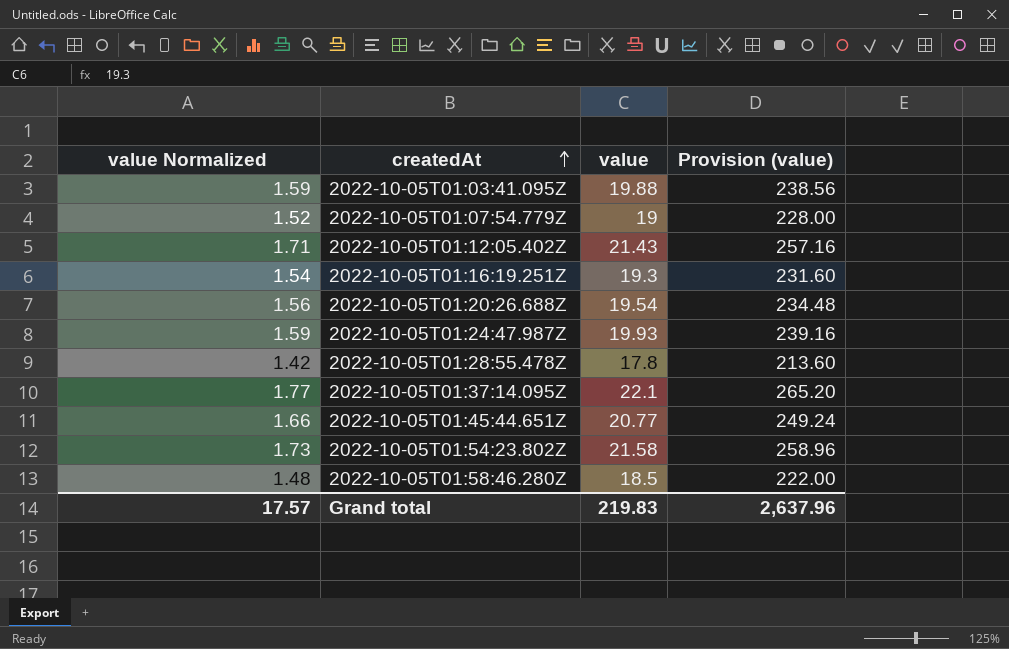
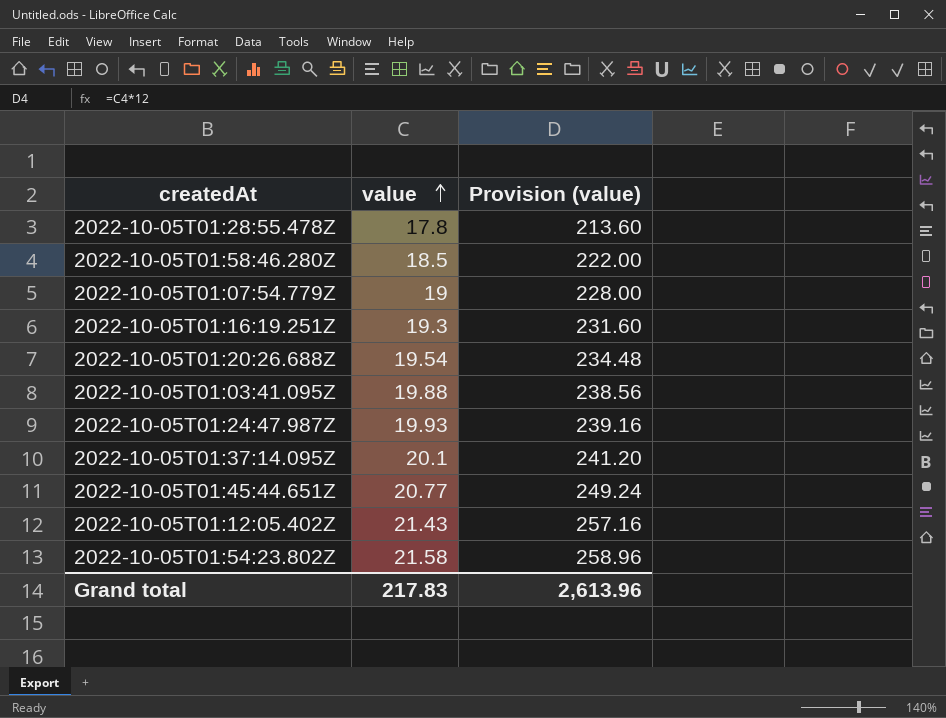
row order: createdAt ascending -> value ascending
column value Normalized | formula: [value] * 0.08 -> none
2022-10-05T01:37:14.095Z | value: 22.1 -> 20.1
2022-10-05T01:37:14.095Z | Provision (value): 265.20 -> 241.20
Grand total | value: 219.83 -> 217.83
Grand total | Provision (value): 2,637.96 -> 2,613.96

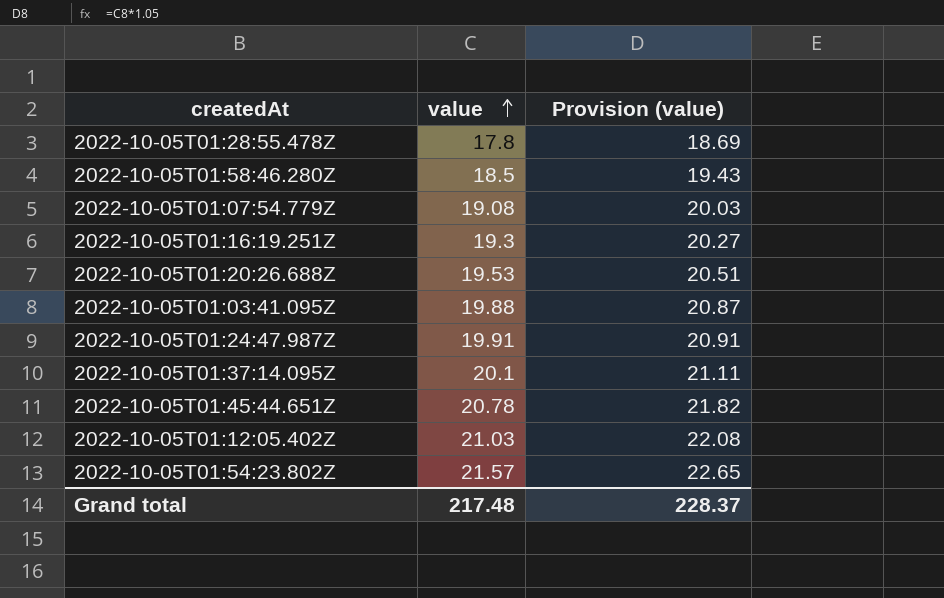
column Provision (value) | formula: [value] * 12 -> [value] * 1.05
2022-10-05T01:07:54.779Z | value: 19 -> 19.08
2022-10-05T01:20:26.688Z | value: 19.54 -> 19.53
2022-10-05T01:24:47.987Z | value: 19.93 -> 19.91
2022-10-05T01:45:44.651Z | value: 20.77 -> 20.78
2022-10-05T01:12:05.402Z | value: 21.43 -> 21.03
2022-10-05T01:54:23.802Z | value: 21.58 -> 21.57
Grand total | value: 217.83 -> 217.48
Grand total | Provision (value): 2,613.96 -> 228.37

